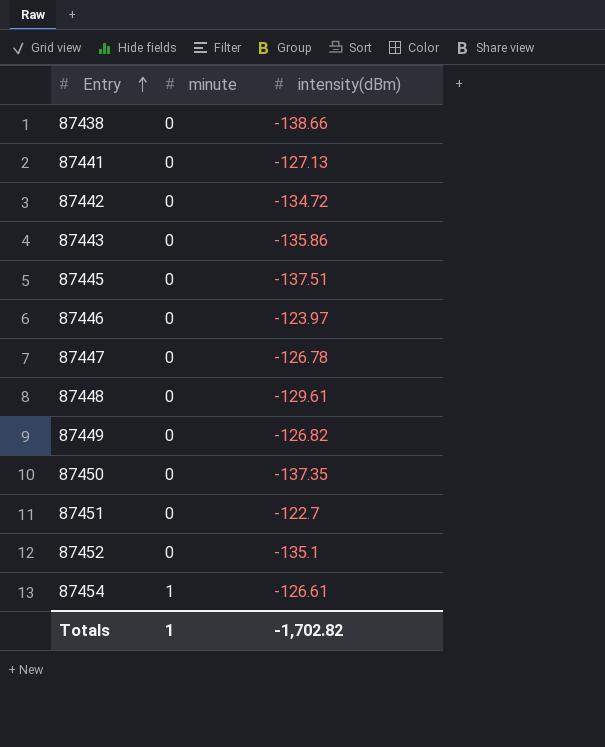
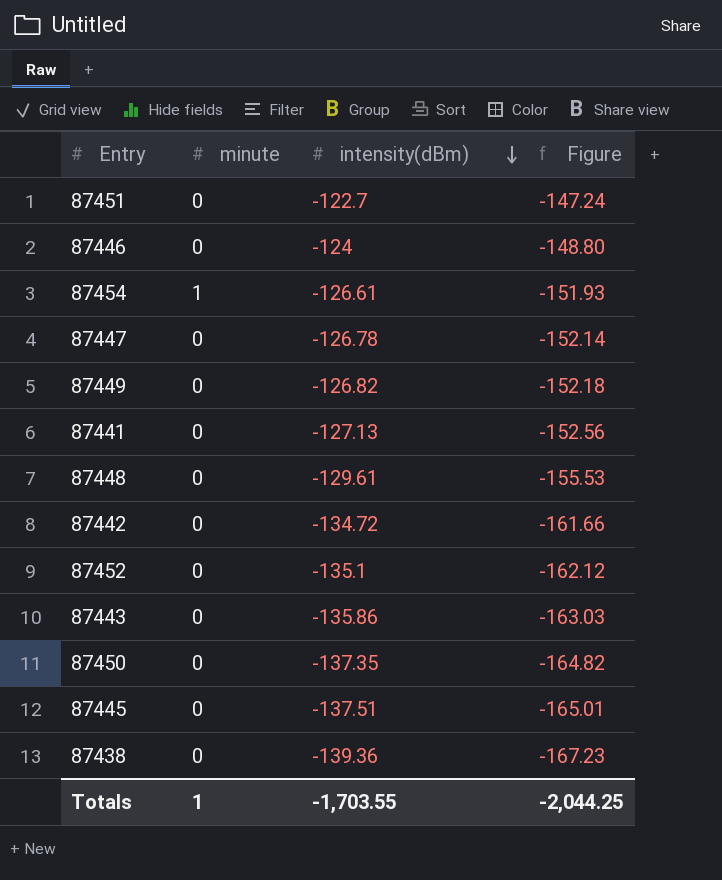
row order: Entry ascending -> intensity(dBm) descending
column Figure | formula: none -> [intensity(dBm)] * 1.2
87446 | intensity(dBm): -123.97 -> -124
87438 | intensity(dBm): -138.66 -> -139.36
Totals | intensity(dBm): -1,702.82 -> -1,703.55

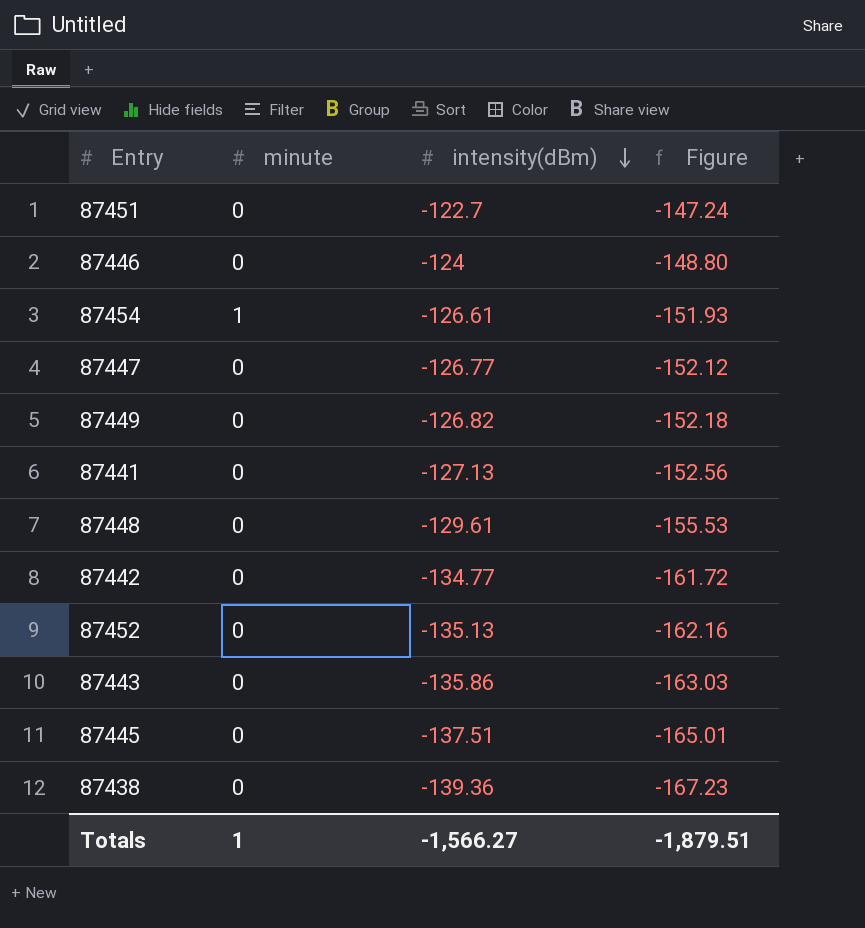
row 87450: 0 | -137.35 | -164.82 -> none
87447 | intensity(dBm): -126.78 -> -126.77
87447 | Figure: -152.14 -> -152.12
87442 | intensity(dBm): -134.72 -> -134.77
87442 | Figure: -161.66 -> -161.72
87452 | intensity(dBm): -135.1 -> -135.13
87452 | Figure: -162.12 -> -162.16
Totals | intensity(dBm): -1,703.55 -> -1,566.27
Totals | Figure: -2,044.25 -> -1,879.51

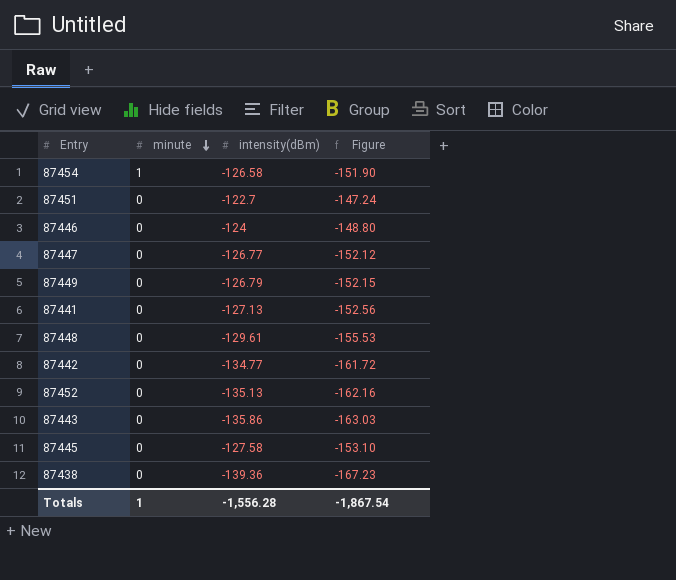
row order: intensity(dBm) descending -> minute descending
87454 | intensity(dBm): -126.61 -> -126.58
87454 | Figure: -151.93 -> -151.90
87449 | intensity(dBm): -126.82 -> -126.79
87449 | Figure: -152.18 -> -152.15
87445 | intensity(dBm): -137.51 -> -127.58
87445 | Figure: -165.01 -> -153.10
Totals | intensity(dBm): -1,566.27 -> -1,556.28
Totals | Figure: -1,879.51 -> -1,867.54

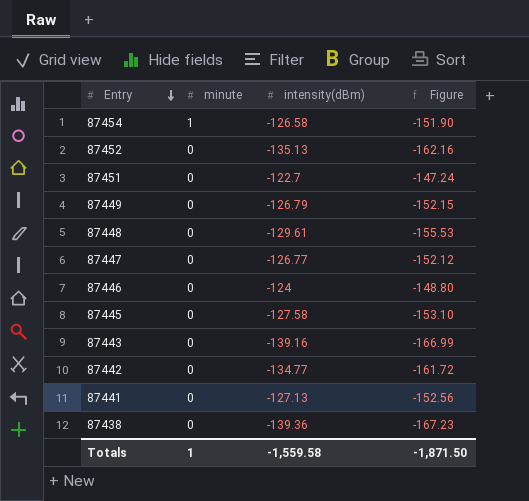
row order: minute descending -> Entry descending
87443 | intensity(dBm): -135.86 -> -139.16
87443 | Figure: -163.03 -> -166.99
Totals | intensity(dBm): -1,556.28 -> -1,559.58
Totals | Figure: -1,867.54 -> -1,871.50

